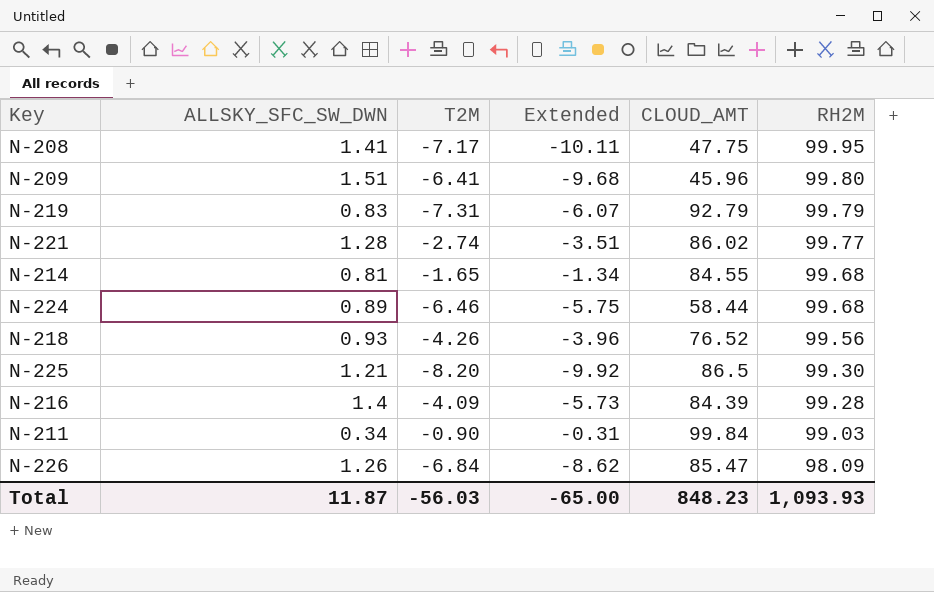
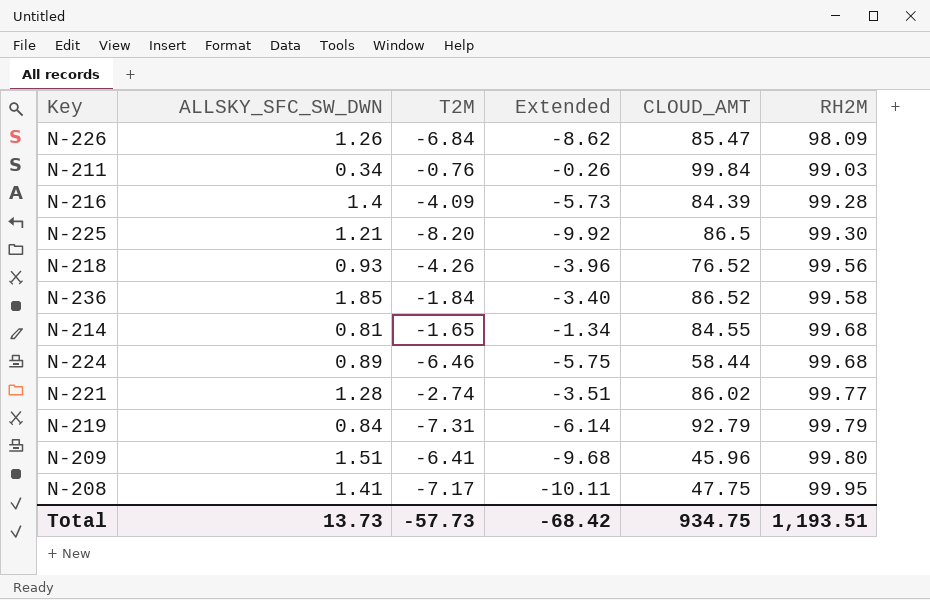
row order: RH2M descending -> RH2M ascending
N-211 | T2M: -0.90 -> -0.76
N-211 | Extended: -0.31 -> -0.26
row N-236: none -> 1.85 | -1.84 | -3.40 | 86.52 | 99.58
N-219 | ALLSKY_SFC_SW_DWN: 0.83 -> 0.84
N-219 | Extended: -6.07 -> -6.14
Total | ALLSKY_SFC_SW_DWN: 11.87 -> 13.73
Total | T2M: -56.03 -> -57.73
Total | Extended: -65.00 -> -68.42
Total | CLOUD_AMT: 848.23 -> 934.75
Total | RH2M: 1,093.93 -> 1,193.51

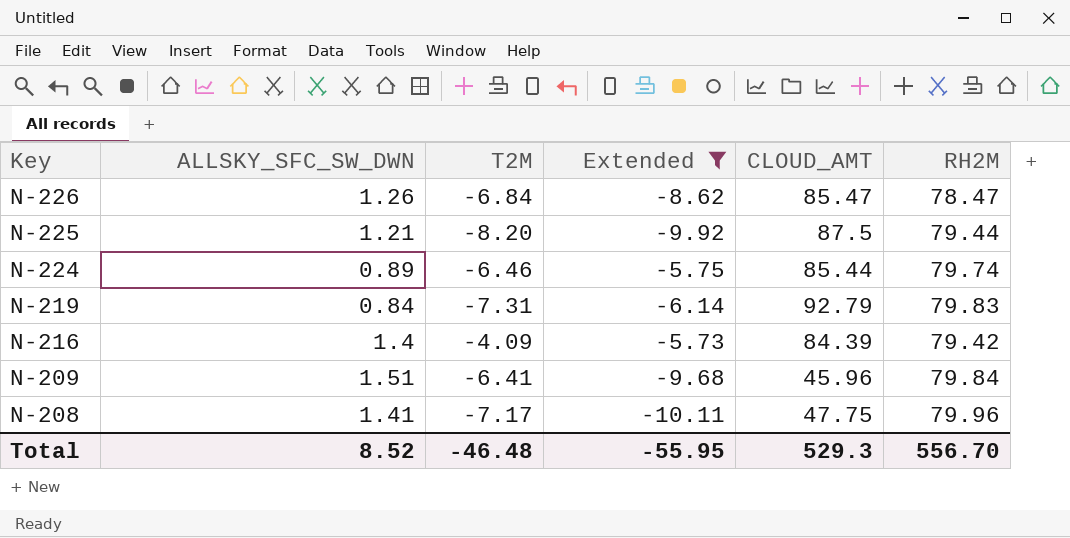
filter: none -> Extended <= -5.73
row order: RH2M ascending -> Key descending
N-226 | RH2M: 98.09 -> 78.47
N-225 | CLOUD_AMT: 86.5 -> 87.5
N-225 | RH2M: 99.30 -> 79.44
N-224 | CLOUD_AMT: 58.44 -> 85.44
N-224 | RH2M: 99.68 -> 79.74
N-219 | RH2M: 99.79 -> 79.83
N-216 | RH2M: 99.28 -> 79.42
N-209 | RH2M: 99.80 -> 79.84
N-208 | RH2M: 99.95 -> 79.96
Total | ALLSKY_SFC_SW_DWN: 13.73 -> 8.52
Total | T2M: -57.73 -> -46.48
Total | Extended: -68.42 -> -55.95
Total | CLOUD_AMT: 934.75 -> 529.3
Total | RH2M: 1,193.51 -> 556.70

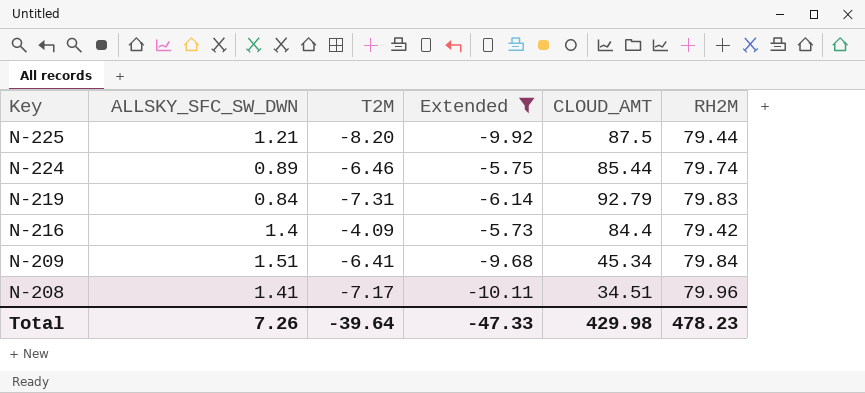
row N-226: 1.26 | -6.84 | -8.62 | 85.47 | 78.47 -> none
N-216 | CLOUD_AMT: 84.39 -> 84.4
N-209 | CLOUD_AMT: 45.96 -> 45.34
N-208 | CLOUD_AMT: 47.75 -> 34.51
Total | ALLSKY_SFC_SW_DWN: 8.52 -> 7.26
Total | T2M: -46.48 -> -39.64
Total | Extended: -55.95 -> -47.33
Total | CLOUD_AMT: 529.3 -> 429.98
Total | RH2M: 556.70 -> 478.23

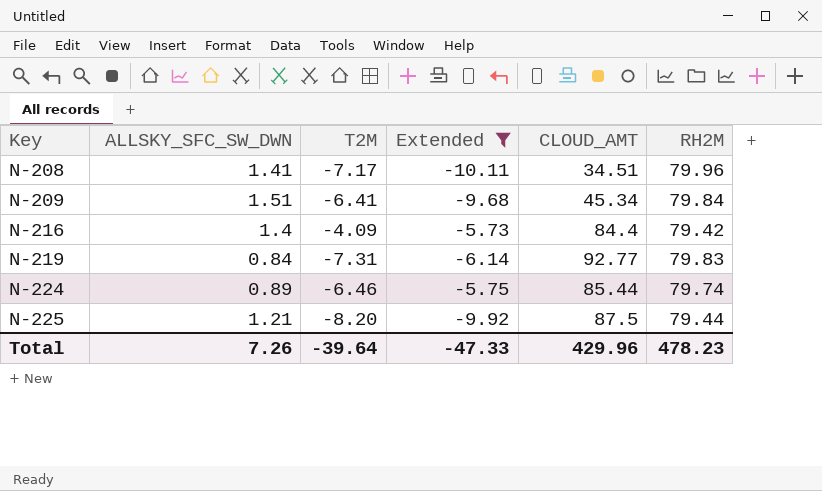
row order: Key descending -> Key ascending
N-219 | CLOUD_AMT: 92.79 -> 92.77
Total | CLOUD_AMT: 429.98 -> 429.96

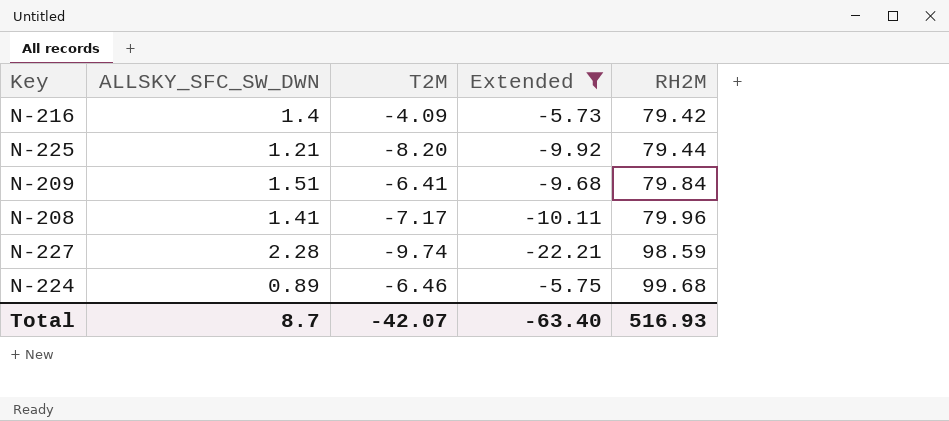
row order: Key ascending -> RH2M ascending
column CLOUD_AMT | position: 5 -> none
row N-219: 0.84 | -7.31 | -6.14 | 92.77 | 79.83 -> none
row N-227: none -> 2.28 | -9.74 | -22.21 | 98.59
N-224 | RH2M: 79.74 -> 99.68
Total | ALLSKY_SFC_SW_DWN: 7.26 -> 8.7
Total | T2M: -39.64 -> -42.07
Total | Extended: -47.33 -> -63.40
Total | RH2M: 478.23 -> 516.93

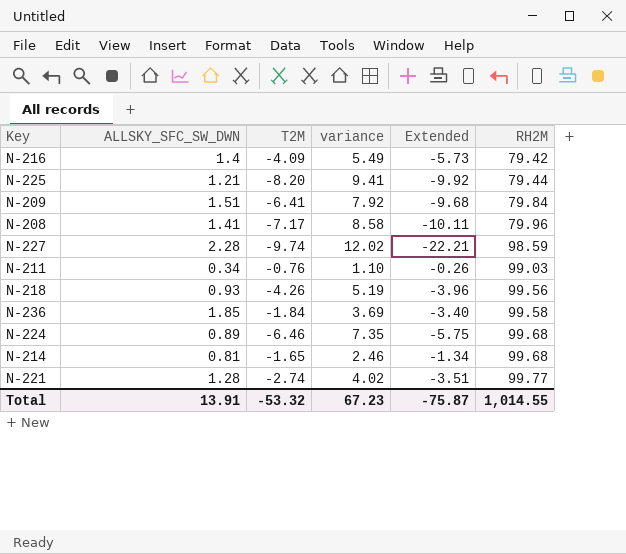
filter: Extended <= -5.73 -> none
column variance | formula: none -> [ALLSKY_SFC_SW_DWN] - [T2M]
Total | ALLSKY_SFC_SW_DWN: 8.7 -> 13.91
Total | T2M: -42.07 -> -53.32
Total | Extended: -63.40 -> -75.87
Total | RH2M: 516.93 -> 1,014.55

